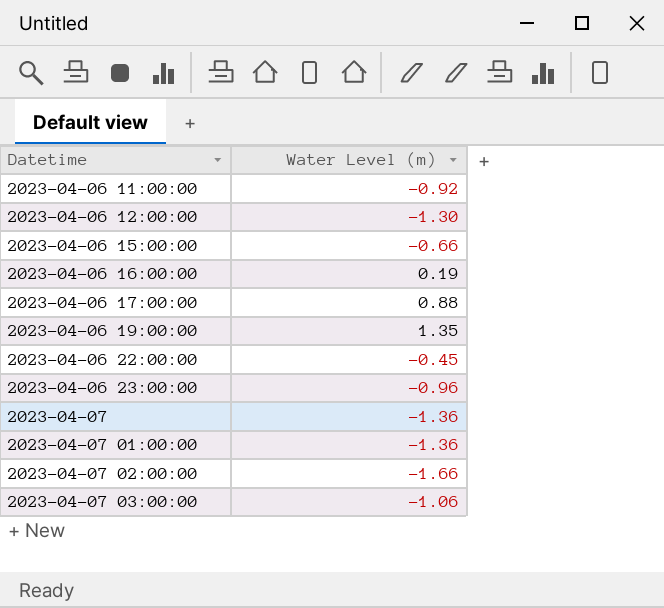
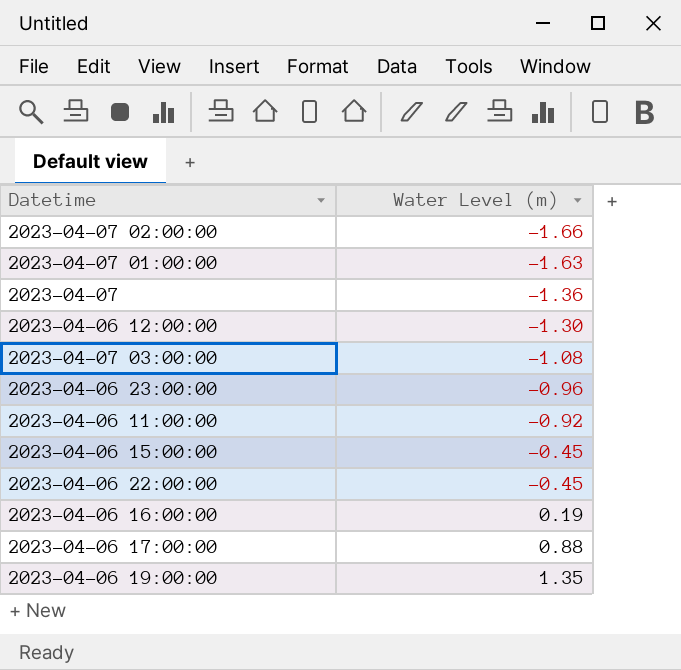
row order: Datetime ascending -> Water Level (m) ascending
2023-04-07 01:00:00 | Water Level (m): -1.36 -> -1.63
2023-04-07 03:00:00 | Water Level (m): -1.06 -> -1.08
2023-04-06 15:00:00 | Water Level (m): -0.66 -> -0.45

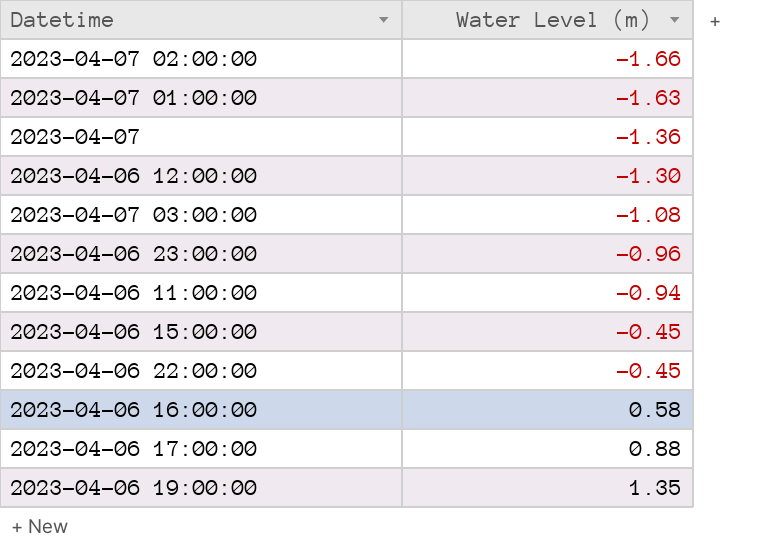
2023-04-06 11:00:00 | Water Level (m): -0.92 -> -0.94
2023-04-06 16:00:00 | Water Level (m): 0.19 -> 0.58

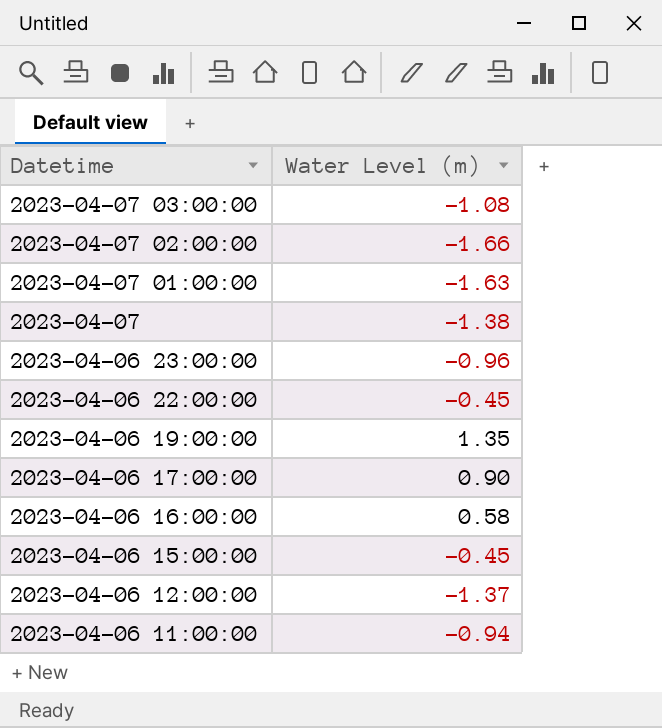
row order: Water Level (m) ascending -> Datetime descending
2023-04-07 | Water Level (m): -1.36 -> -1.38
2023-04-06 17:00:00 | Water Level (m): 0.88 -> 0.90
2023-04-06 12:00:00 | Water Level (m): -1.30 -> -1.37

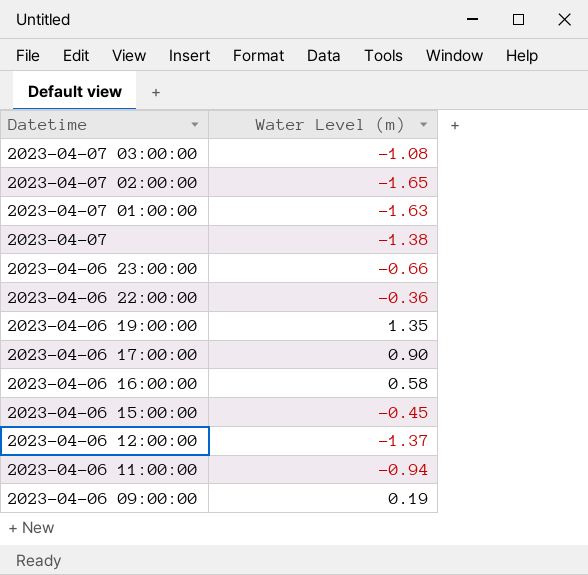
2023-04-07 02:00:00 | Water Level (m): -1.66 -> -1.65
2023-04-06 23:00:00 | Water Level (m): -0.96 -> -0.66
2023-04-06 22:00:00 | Water Level (m): -0.45 -> -0.36
row 2023-04-06 09:00:00: none -> 0.19

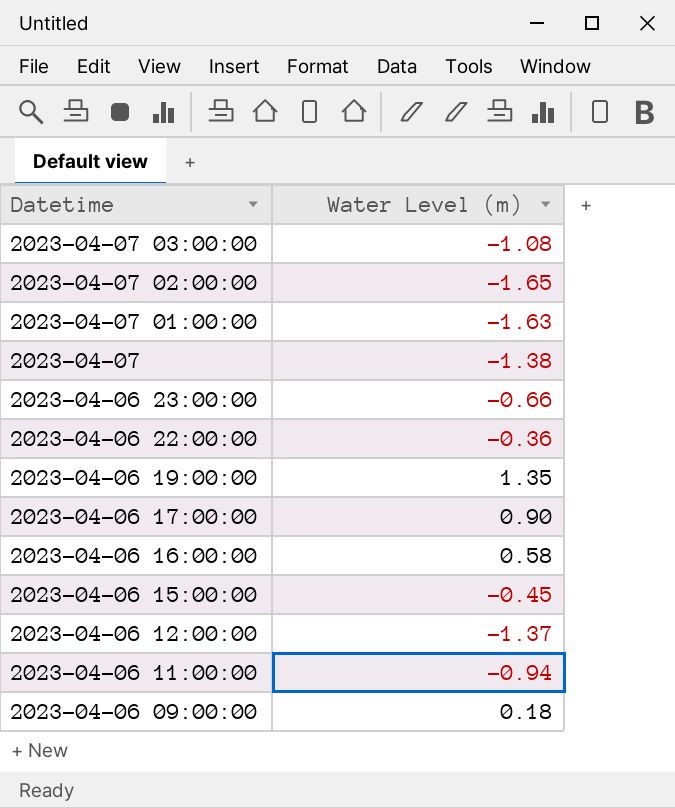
2023-04-06 09:00:00 | Water Level (m): 0.19 -> 0.18

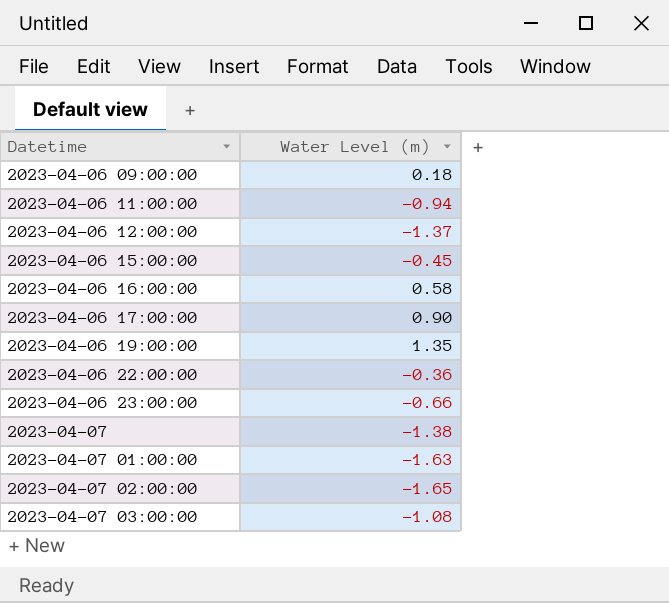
row order: Datetime descending -> Datetime ascending

